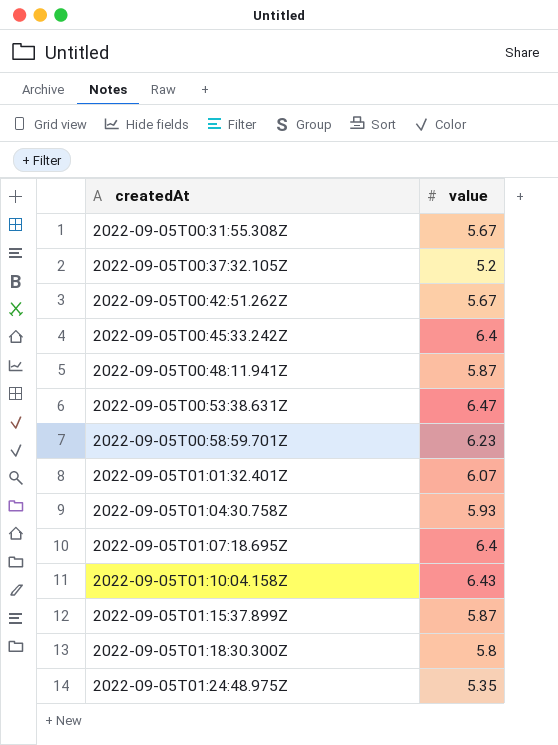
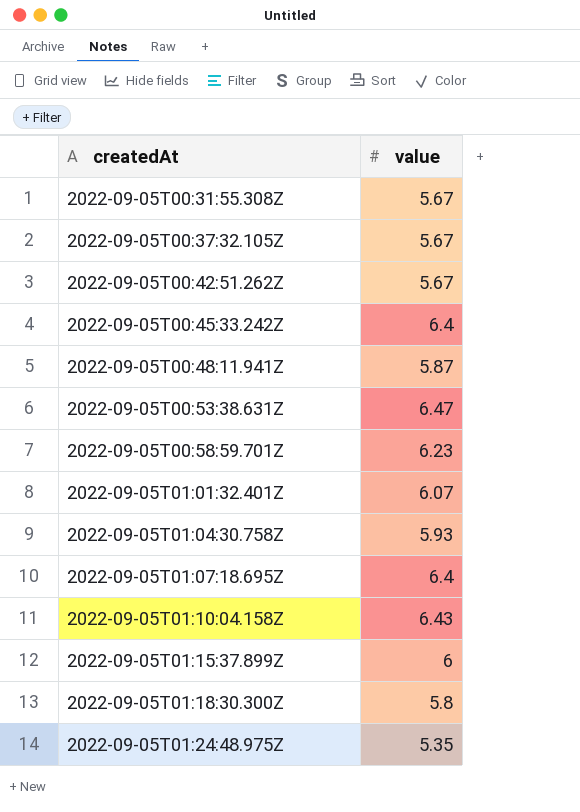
2022-09-05T00:37:32.105Z | value: 5.2 -> 5.67
2022-09-05T01:15:37.899Z | value: 5.87 -> 6

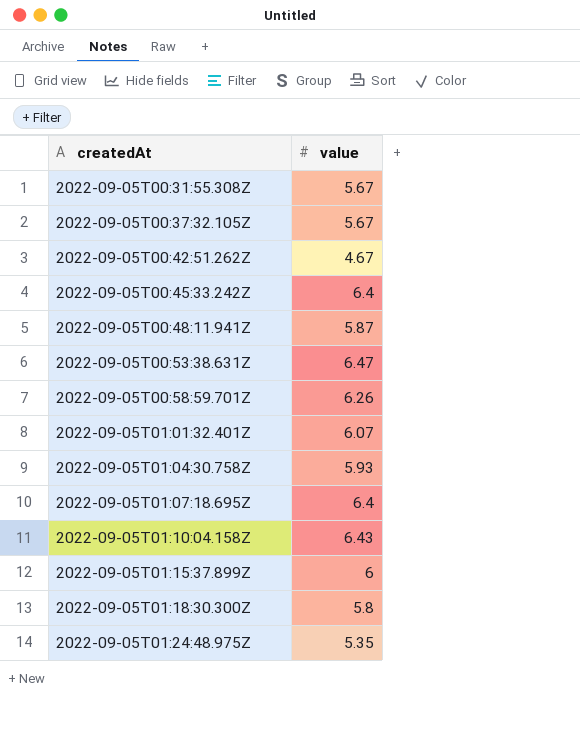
2022-09-05T00:42:51.262Z | value: 5.67 -> 4.67
2022-09-05T00:58:59.701Z | value: 6.23 -> 6.26

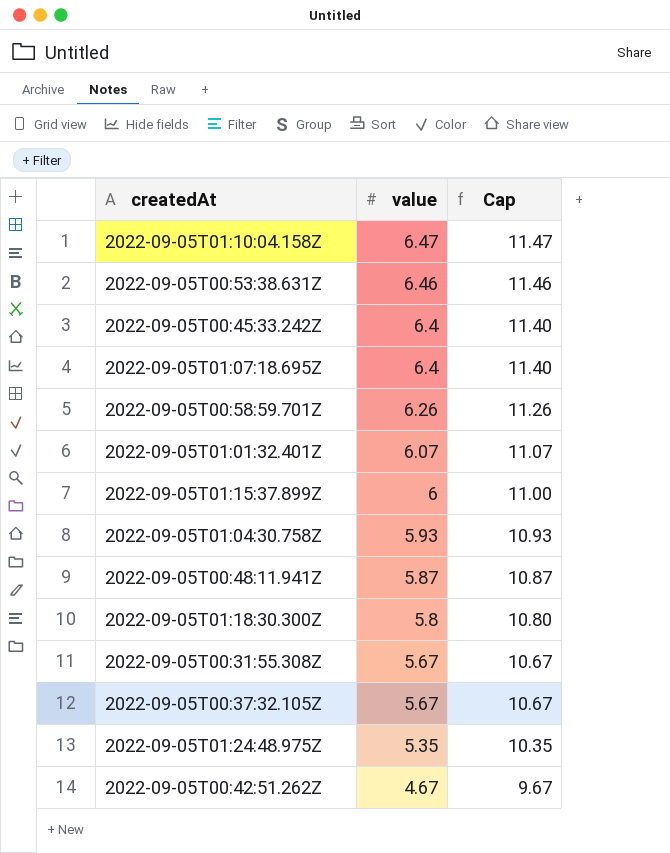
row order: createdAt ascending -> value descending
column Cap | formula: none -> [value] + 5
2022-09-05T01:10:04.158Z | value: 6.43 -> 6.47
2022-09-05T00:53:38.631Z | value: 6.47 -> 6.46

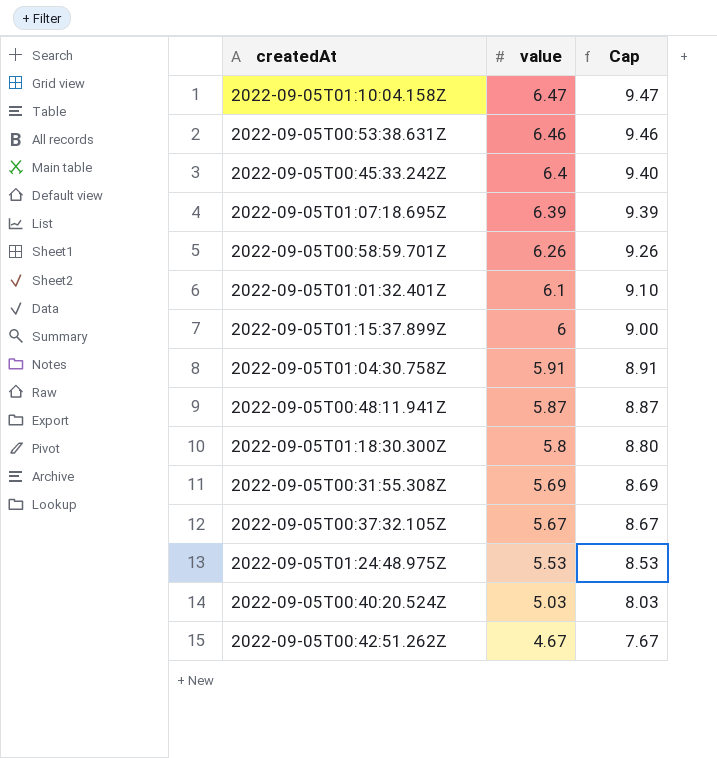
column Cap | formula: [value] + 5 -> [value] + 3
2022-09-05T01:07:18.695Z | value: 6.4 -> 6.39
2022-09-05T01:01:32.401Z | value: 6.07 -> 6.1
2022-09-05T01:04:30.758Z | value: 5.93 -> 5.91
2022-09-05T00:31:55.308Z | value: 5.67 -> 5.69
2022-09-05T01:24:48.975Z | value: 5.35 -> 5.53
row 2022-09-05T00:40:20.524Z: none -> 5.03 | 8.03

